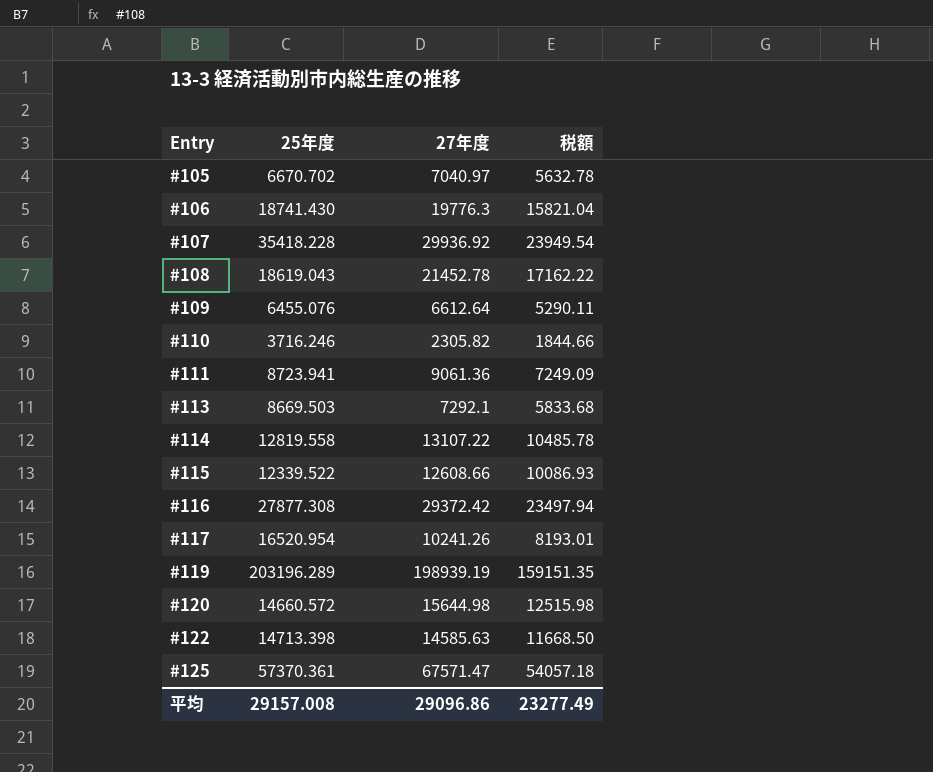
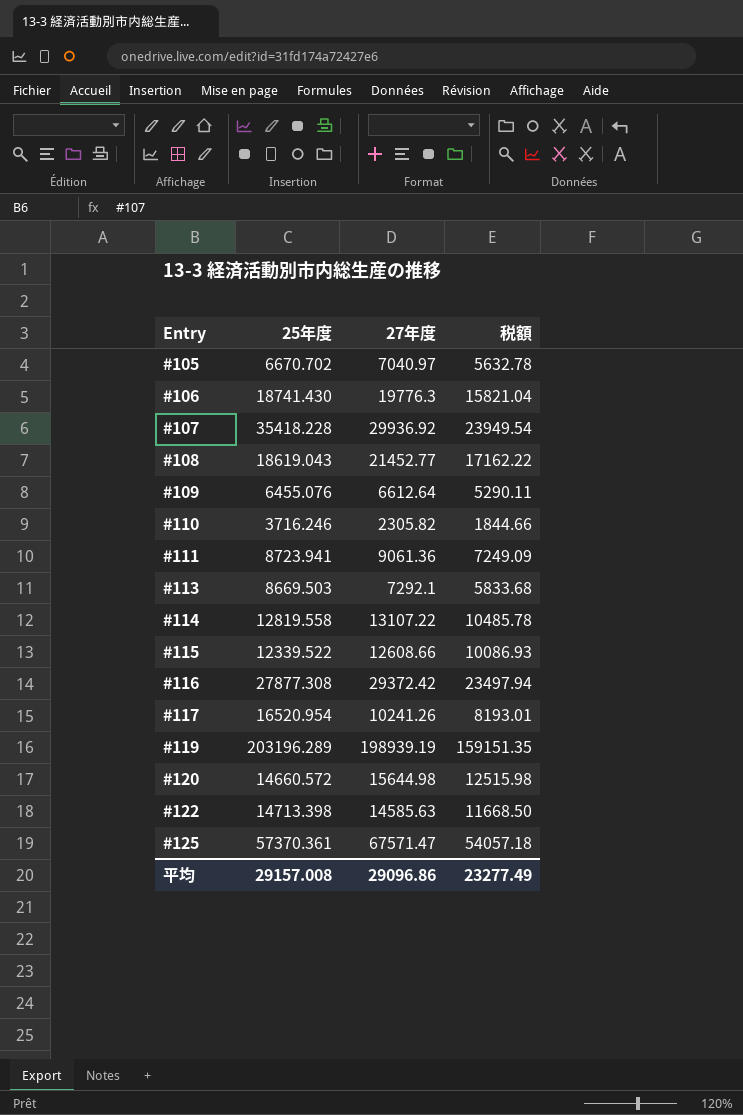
#108 | 27年度: 21452.78 -> 21452.77

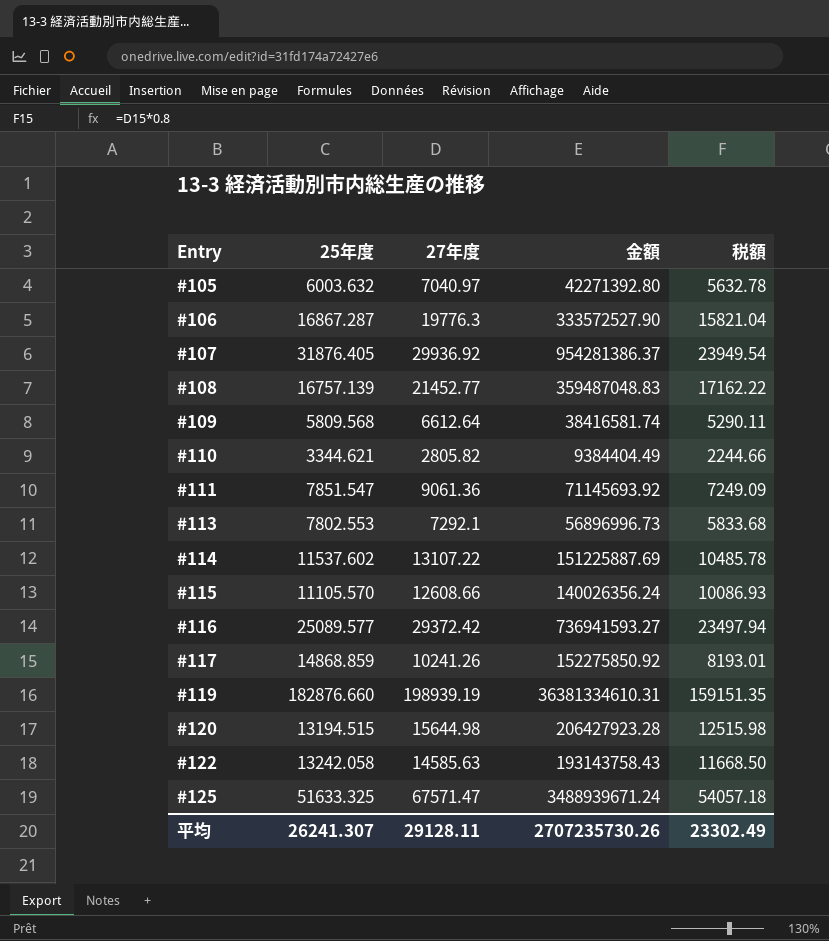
column 金額 | formula: none -> [25年度] * [27年度]
#105 | 25年度: 6670.702 -> 6003.632
#106 | 25年度: 18741.430 -> 16867.287
#107 | 25年度: 35418.228 -> 31876.405
#108 | 25年度: 18619.043 -> 16757.139
#109 | 25年度: 6455.076 -> 5809.568
#110 | 25年度: 3716.246 -> 3344.621
#110 | 27年度: 2305.82 -> 2805.82
#110 | 税額: 1844.66 -> 2244.66
#111 | 25年度: 8723.941 -> 7851.547
#113 | 25年度: 8669.503 -> 7802.553
#114 | 25年度: 12819.558 -> 11537.602
#115 | 25年度: 12339.522 -> 11105.570
#116 | 25年度: 27877.308 -> 25089.577
#117 | 25年度: 16520.954 -> 14868.859
#119 | 25年度: 203196.289 -> 182876.660
#120 | 25年度: 14660.572 -> 13194.515
#122 | 25年度: 14713.398 -> 13242.058
#125 | 25年度: 57370.361 -> 51633.325
平均 | 25年度: 29157.008 -> 26241.307
平均 | 27年度: 29096.86 -> 29128.11
平均 | 税額: 23277.49 -> 23302.49

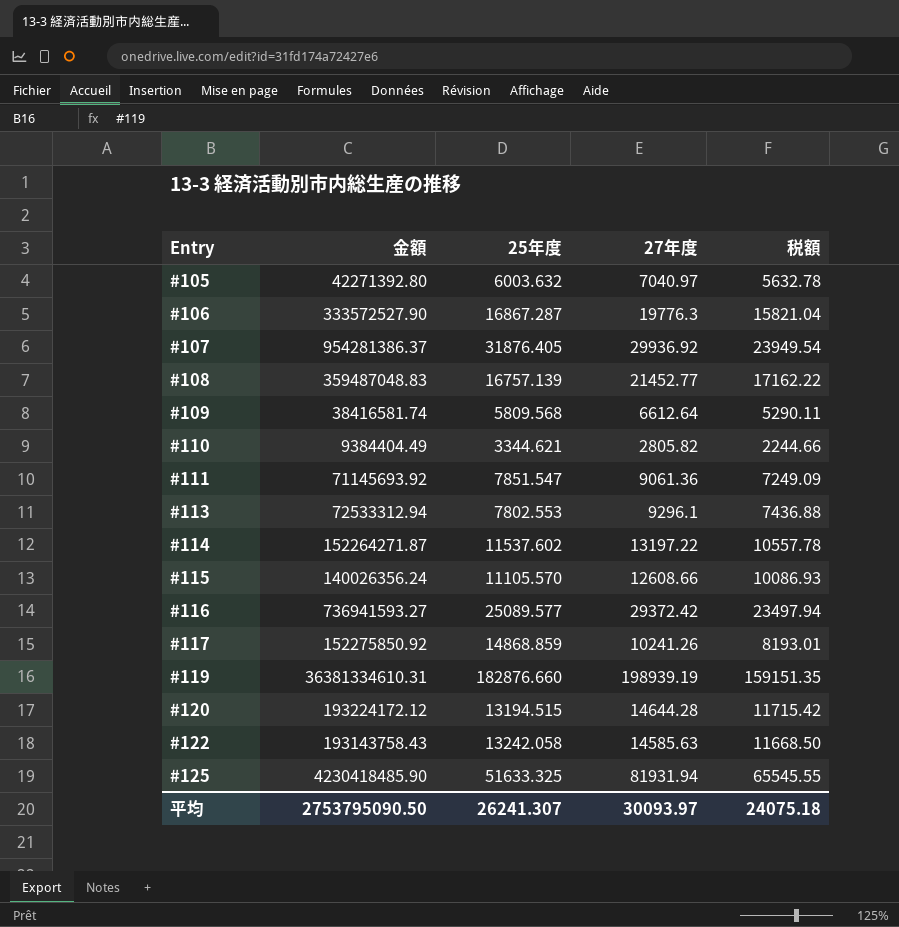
column 金額 | position: 4 -> 2
#113 | 金額: 56896996.73 -> 72533312.94
#113 | 27年度: 7292.1 -> 9296.1
#113 | 税額: 5833.68 -> 7436.88
#114 | 金額: 151225887.69 -> 152264271.87
#114 | 27年度: 13107.22 -> 13197.22
#114 | 税額: 10485.78 -> 10557.78
#120 | 金額: 206427923.28 -> 193224172.12
#120 | 27年度: 15644.98 -> 14644.28
#120 | 税額: 12515.98 -> 11715.42
#125 | 金額: 3488939671.24 -> 4230418485.90
#125 | 27年度: 67571.47 -> 81931.94
#125 | 税額: 54057.18 -> 65545.55
平均 | 金額: 2707235730.26 -> 2753795090.50
平均 | 27年度: 29128.11 -> 30093.97
平均 | 税額: 23302.49 -> 24075.18

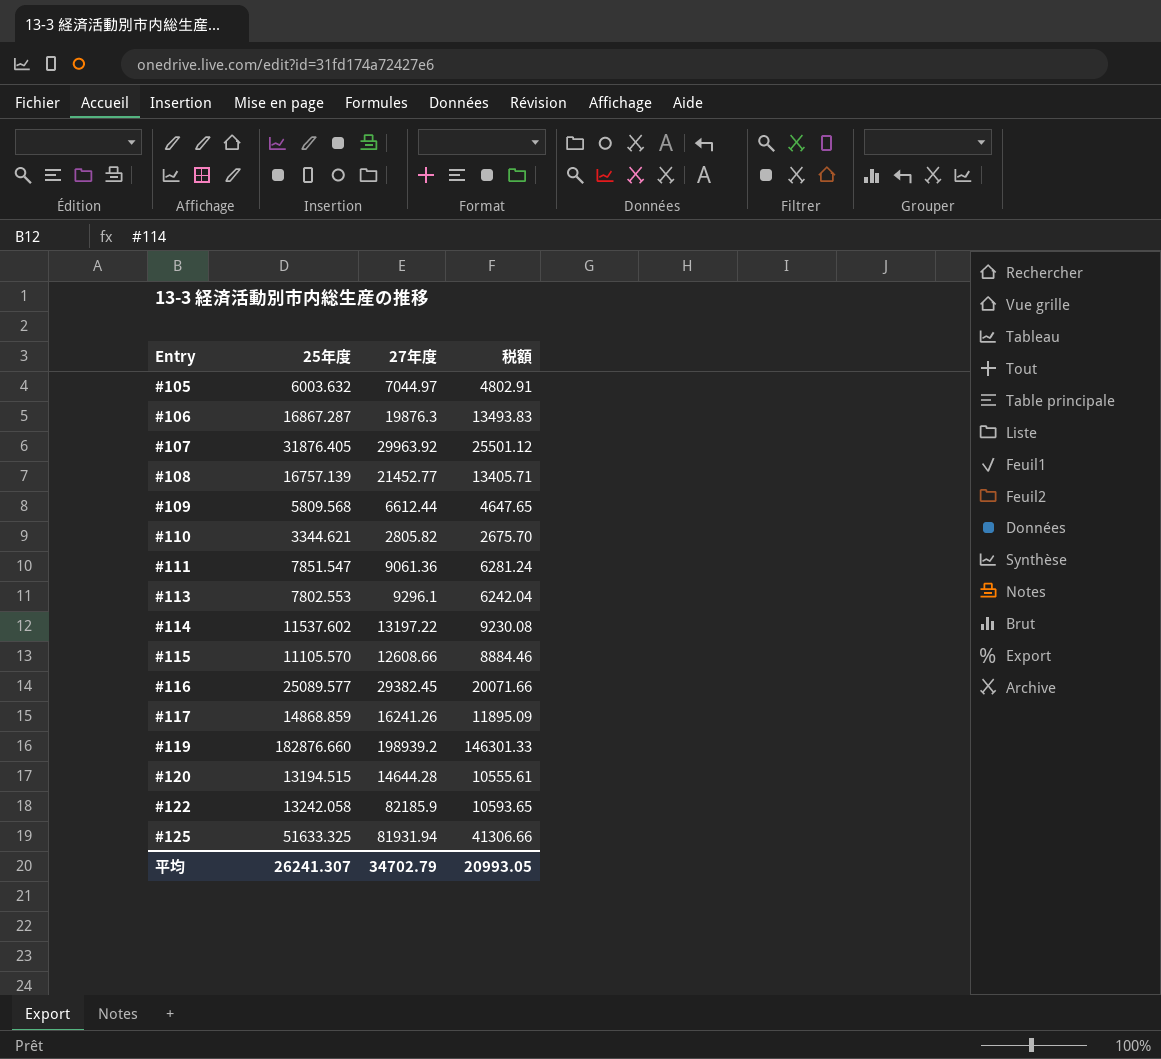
column 金額 | formula: [25年度] * [27年度] -> none
column 税額 | formula: [27年度] * 0.8 -> [25年度] * 0.8
#105 | 27年度: 7040.97 -> 7044.97
#106 | 27年度: 19776.3 -> 19876.3
#107 | 27年度: 29936.92 -> 29963.92
#109 | 27年度: 6612.64 -> 6612.44
#116 | 27年度: 29372.42 -> 29382.45
#117 | 27年度: 10241.26 -> 16241.26
#119 | 27年度: 198939.19 -> 198939.2
#122 | 27年度: 14585.63 -> 82185.9
平均 | 27年度: 30093.97 -> 34702.79
平均 | 税額: 24075.18 -> 20993.05

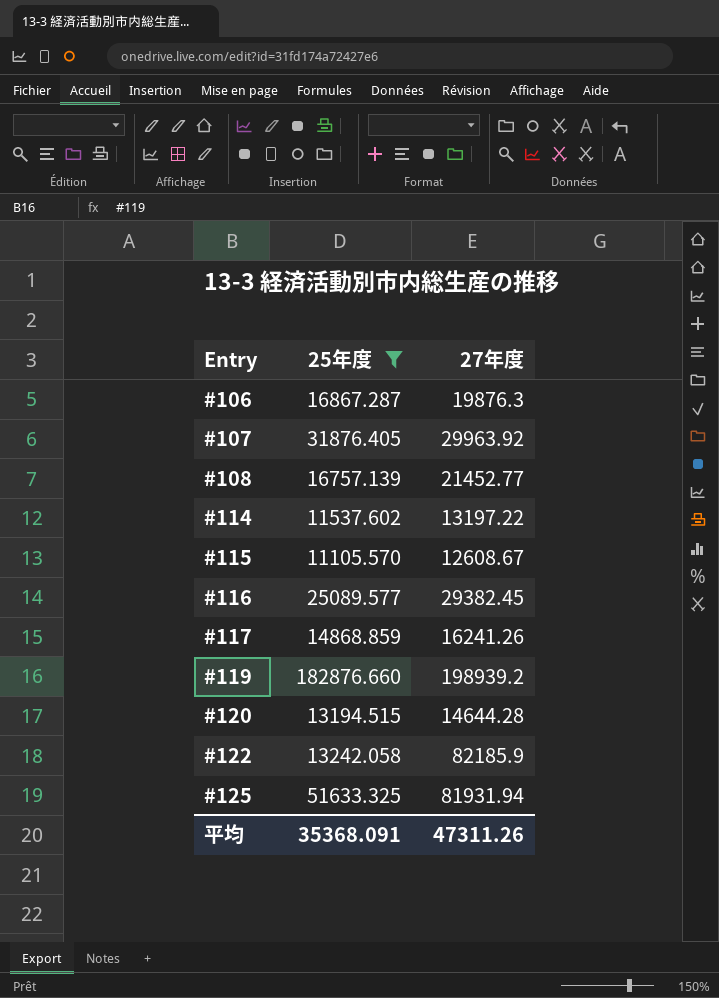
filter: none -> 25年度 >= 11105.570
column 税額 | formula: [25年度] * 0.8 -> none
#115 | 27年度: 12608.66 -> 12608.67
平均 | 25年度: 26241.307 -> 35368.091
平均 | 27年度: 34702.79 -> 47311.26

